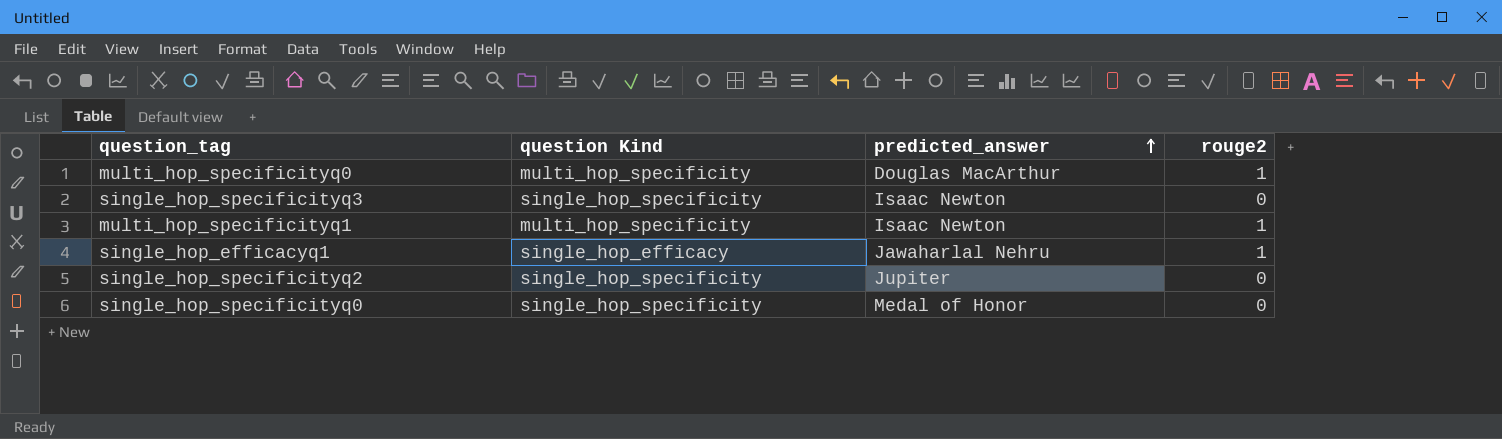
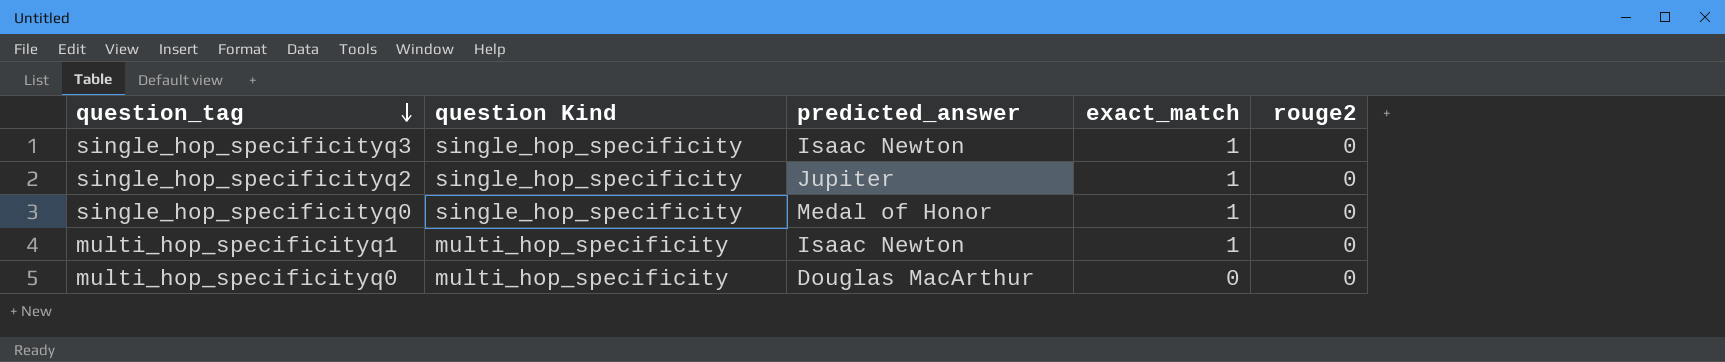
row order: predicted_answer ascending -> question_tag descending
column exact_match | position: none -> 4
row single_hop_efficacyq1: single_hop_efficacy | Jawaharlal Nehru | 1 -> none
multi_hop_specificityq1 | rouge2: 1 -> 0
multi_hop_specificityq0 | rouge2: 1 -> 0

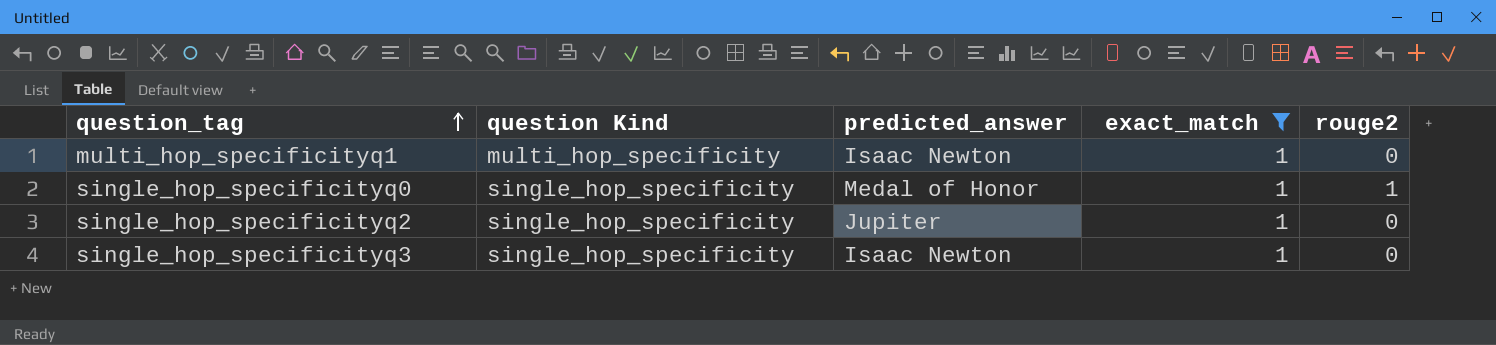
filter: none -> exact_match = 1
row order: question_tag descending -> question_tag ascending
single_hop_specificityq0 | rouge2: 0 -> 1

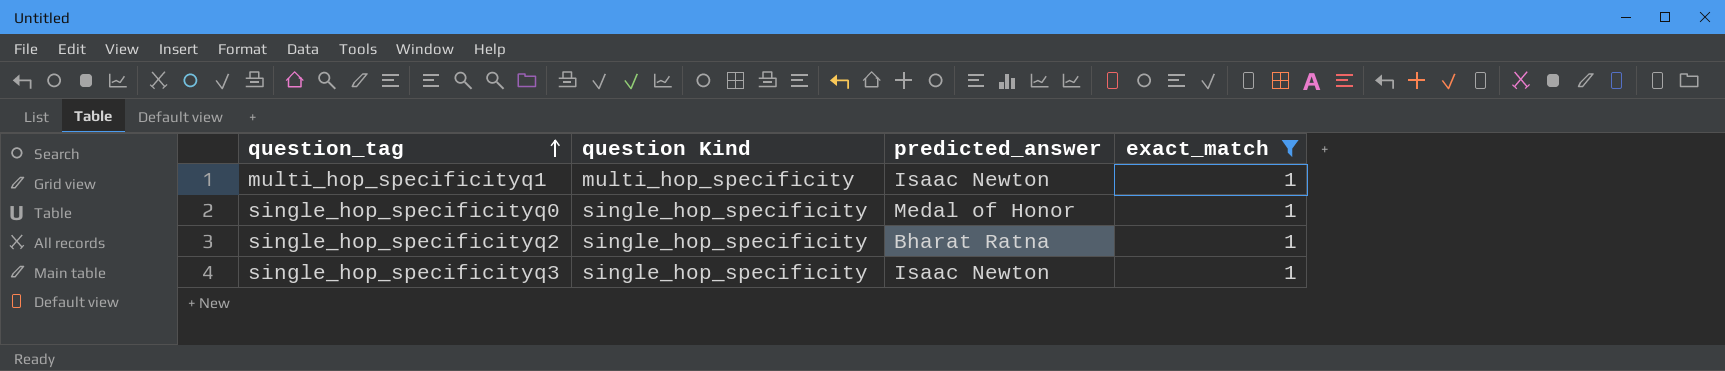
column rouge2 | position: 5 -> none
single_hop_specificityq2 | predicted_answer: Jupiter -> Bharat Ratna

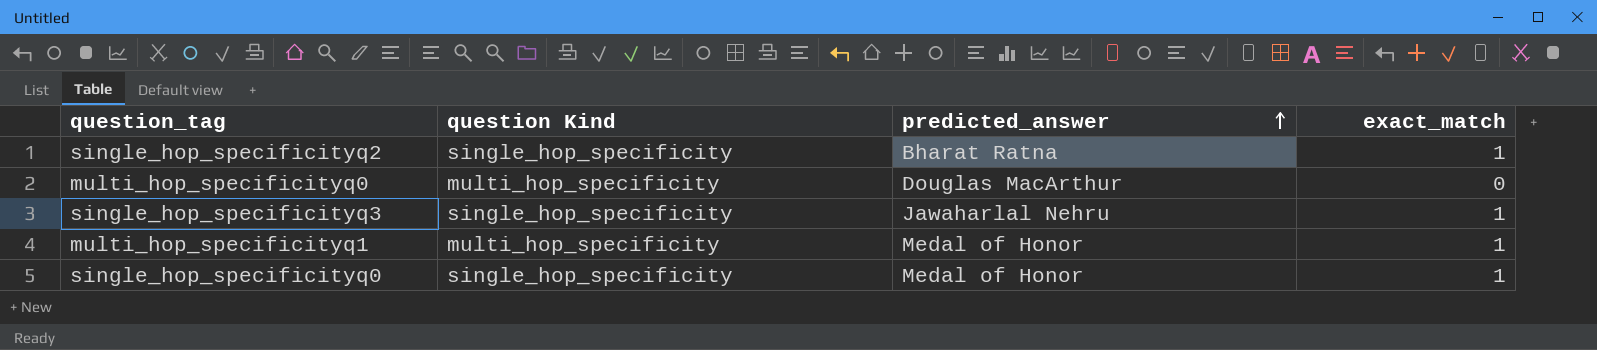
filter: exact_match = 1 -> none
row order: question_tag ascending -> predicted_answer ascending
single_hop_specificityq3 | predicted_answer: Isaac Newton -> Jawaharlal Nehru
multi_hop_specificityq1 | predicted_answer: Isaac Newton -> Medal of Honor

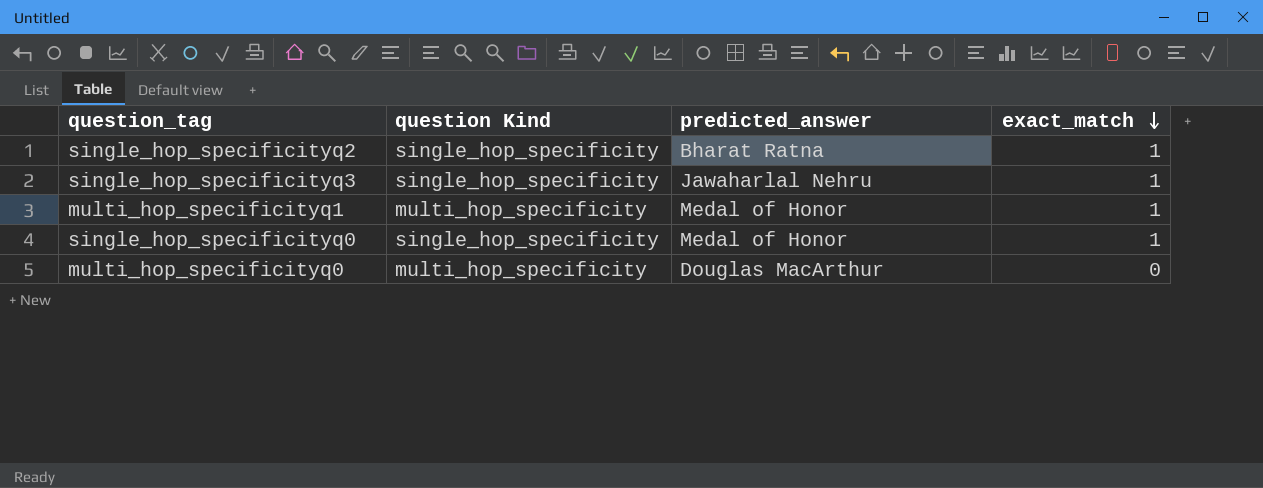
row order: predicted_answer ascending -> exact_match descending

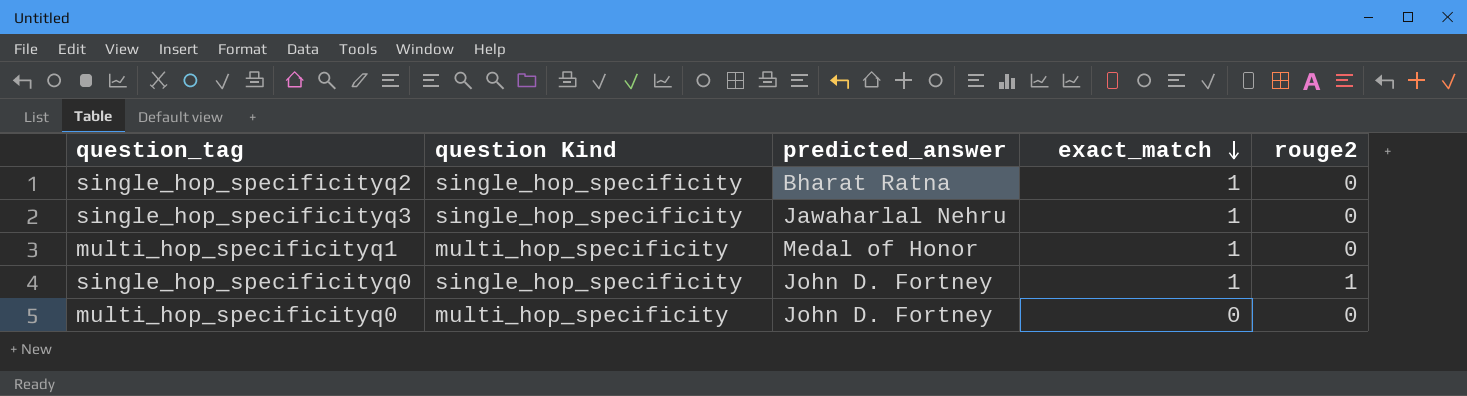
column rouge2 | position: none -> 5
single_hop_specificityq0 | predicted_answer: Medal of Honor -> John D. Fortney
multi_hop_specificityq0 | predicted_answer: Douglas MacArthur -> John D. Fortney

